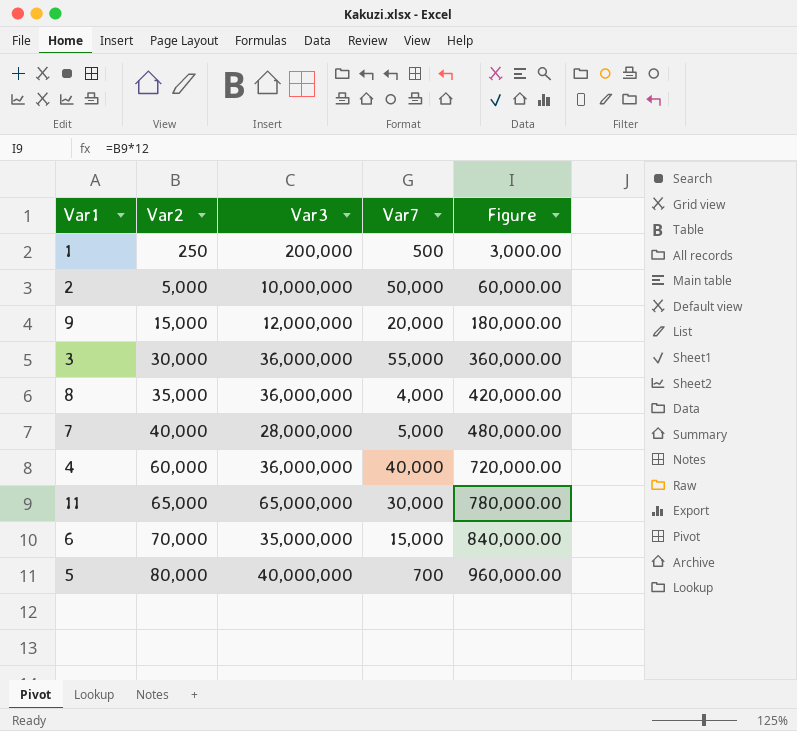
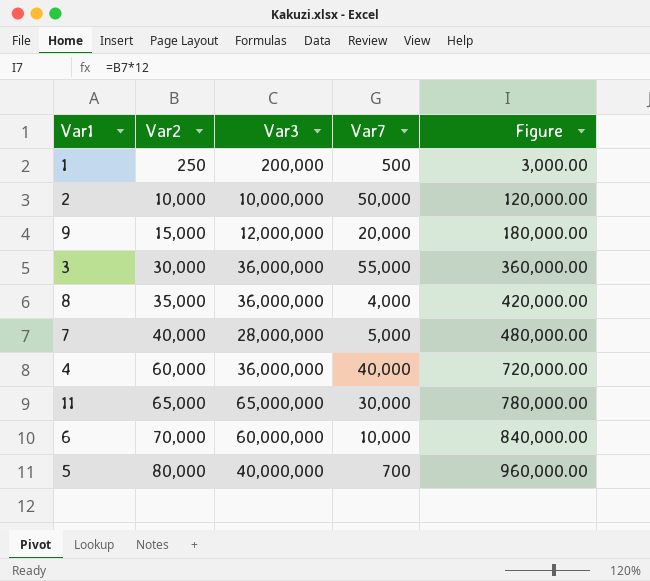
2 | Var2: 5,000 -> 10,000
2 | Figure: 60,000.00 -> 120,000.00
6 | Var3: 35,000,000 -> 60,000,000
6 | Var7: 15,000 -> 10,000

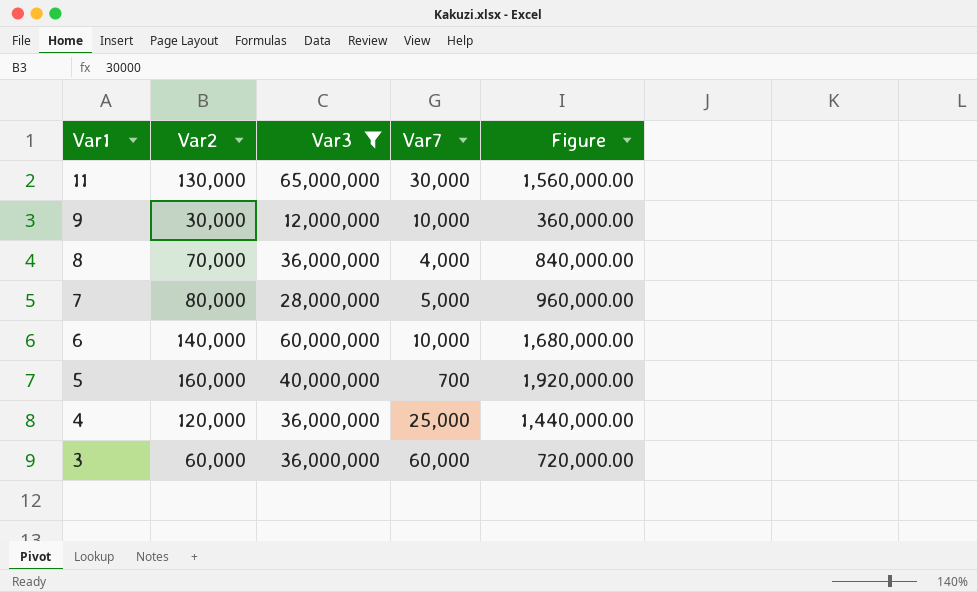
filter: none -> Var3 >= 12,000,000
row order: Var2 ascending -> Var1 descending
11 | Var2: 65,000 -> 130,000
11 | Figure: 780,000.00 -> 1,560,000.00
9 | Var2: 15,000 -> 30,000
9 | Var7: 20,000 -> 10,000
9 | Figure: 180,000.00 -> 360,000.00
8 | Var2: 35,000 -> 70,000
8 | Figure: 420,000.00 -> 840,000.00
7 | Var2: 40,000 -> 80,000
7 | Figure: 480,000.00 -> 960,000.00
6 | Var2: 70,000 -> 140,000
6 | Figure: 840,000.00 -> 1,680,000.00
5 | Var2: 80,000 -> 160,000
5 | Figure: 960,000.00 -> 1,920,000.00
4 | Var2: 60,000 -> 120,000
4 | Var7: 40,000 -> 25,000
4 | Figure: 720,000.00 -> 1,440,000.00
3 | Var2: 30,000 -> 60,000
3 | Var7: 55,000 -> 60,000
3 | Figure: 360,000.00 -> 720,000.00

